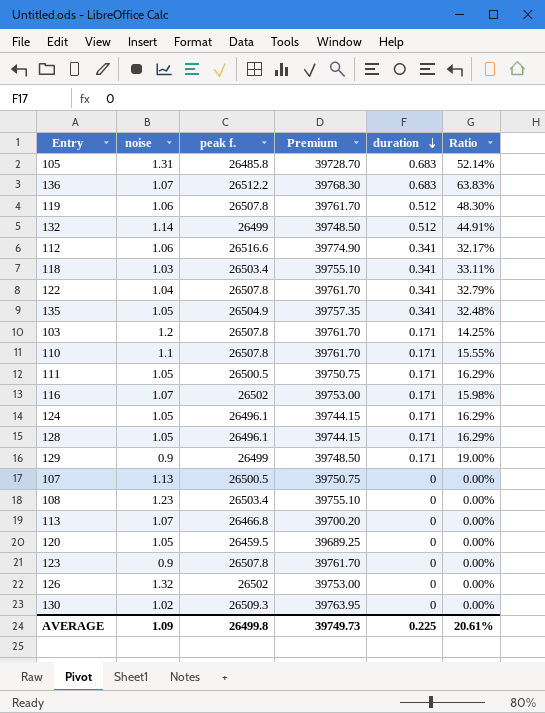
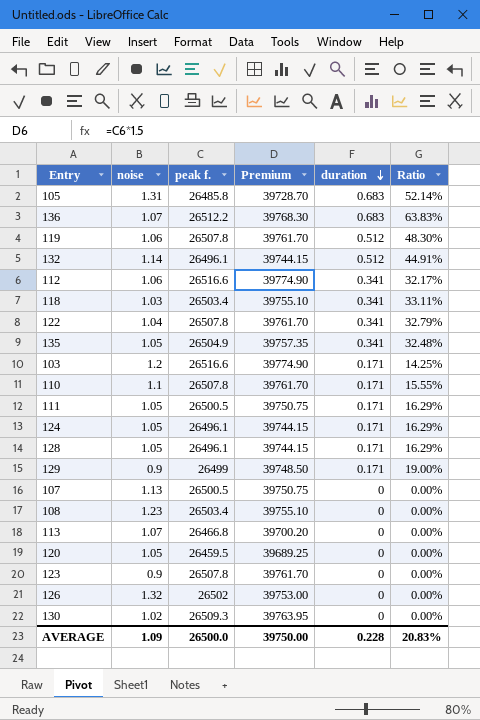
row 116: 1.07 | 26502 | 39753.00 | 0.171 | 15.98% -> none
132 | peak f.: 26499 -> 26496.1
132 | Premium: 39748.50 -> 39744.15
103 | peak f.: 26507.8 -> 26516.6
103 | Premium: 39761.70 -> 39774.90
AVERAGE | peak f.: 26499.8 -> 26500.0
AVERAGE | Premium: 39749.73 -> 39750.00
AVERAGE | duration: 0.225 -> 0.228
AVERAGE | Ratio: 20.61% -> 20.83%

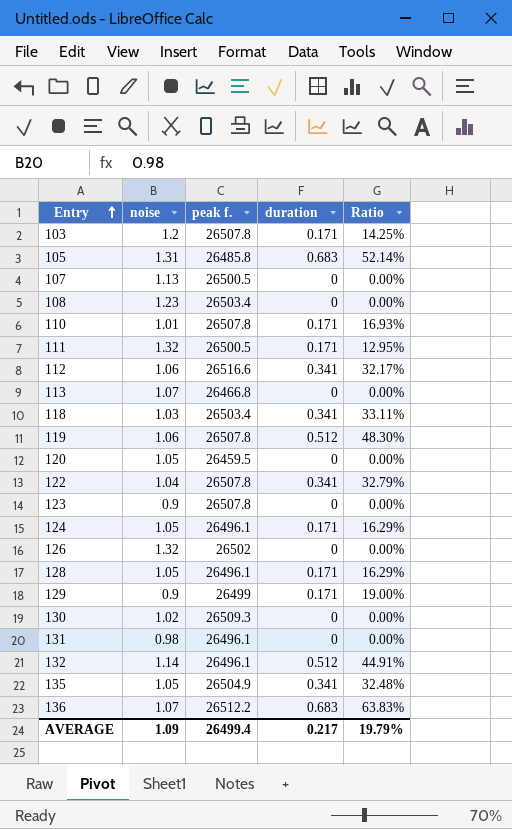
row order: duration descending -> Entry ascending
column Premium | formula: [peak f.] * 1.5 -> none
103 | peak f.: 26516.6 -> 26507.8
110 | noise: 1.1 -> 1.01
110 | Ratio: 15.55% -> 16.93%
111 | noise: 1.05 -> 1.32
111 | Ratio: 16.29% -> 12.95%
row 131: none -> 0.98 | 26496.1 | 0 | 0.00%
AVERAGE | peak f.: 26500.0 -> 26499.4
AVERAGE | duration: 0.228 -> 0.217
AVERAGE | Ratio: 20.83% -> 19.79%

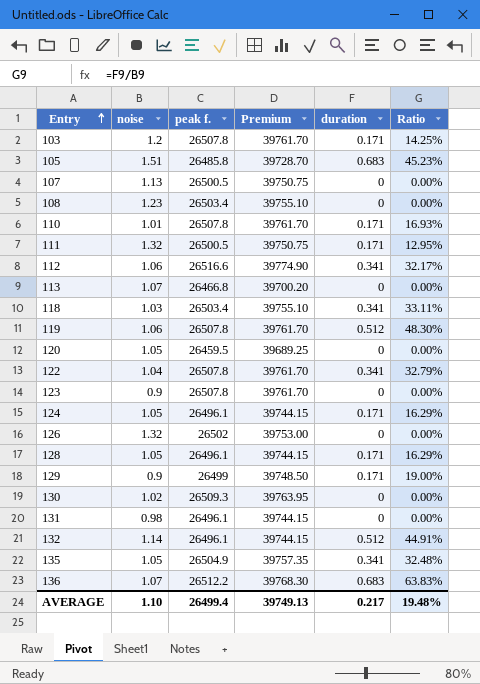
column Premium | formula: none -> [peak f.] * 1.5
105 | noise: 1.31 -> 1.51
105 | Ratio: 52.14% -> 45.23%
AVERAGE | noise: 1.09 -> 1.10
AVERAGE | Ratio: 19.79% -> 19.48%

